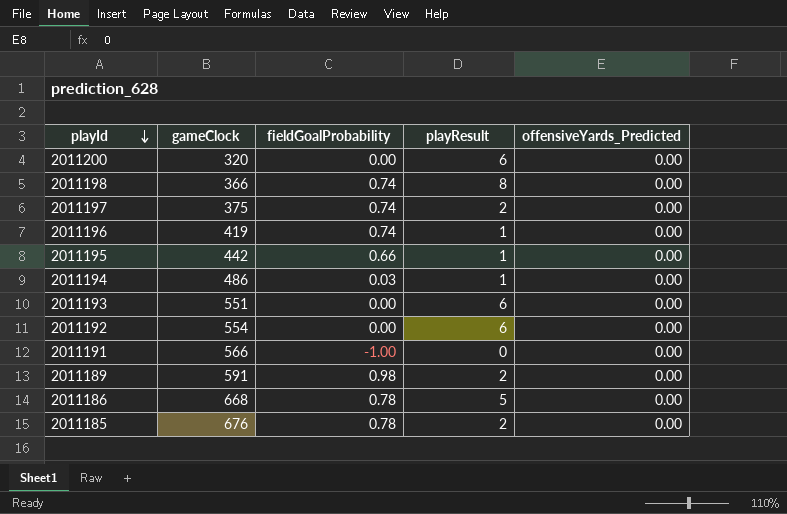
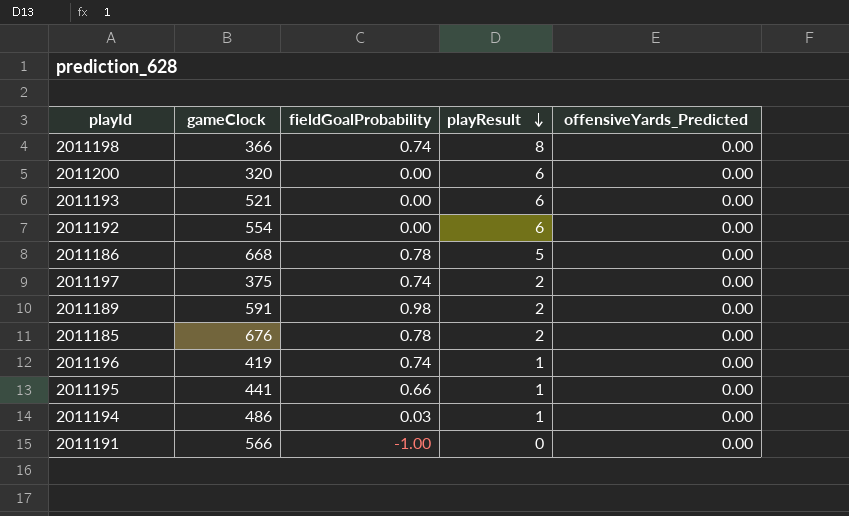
row order: playId descending -> playResult descending
2011193 | gameClock: 551 -> 521
2011195 | gameClock: 442 -> 441

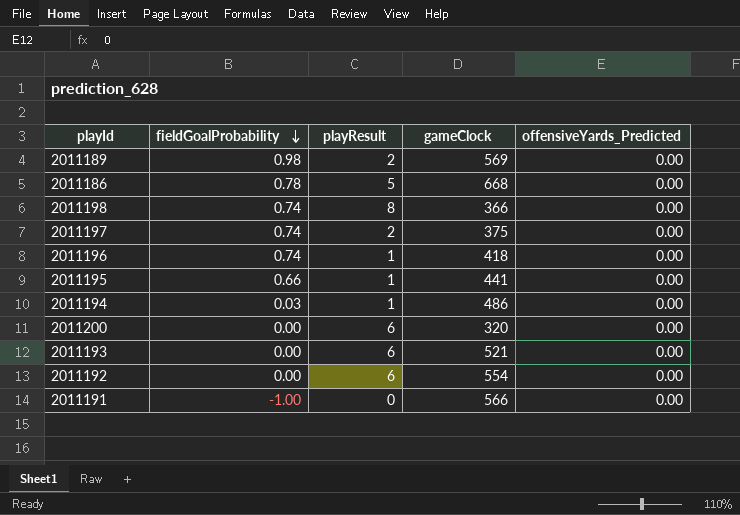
row order: playResult descending -> fieldGoalProbability descending
column gameClock | position: 2 -> 4
row 2011185: 676 | 0.78 | 2 | 0.00 -> none
2011189 | gameClock: 591 -> 569
2011196 | gameClock: 419 -> 418

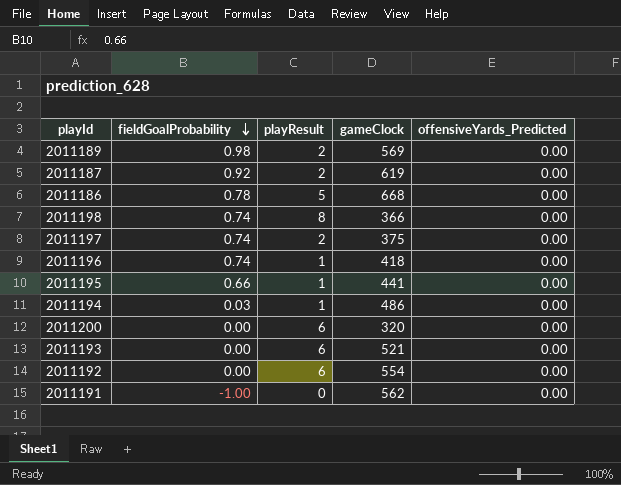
row 2011187: none -> 0.92 | 2 | 619 | 0.00
2011191 | gameClock: 566 -> 562

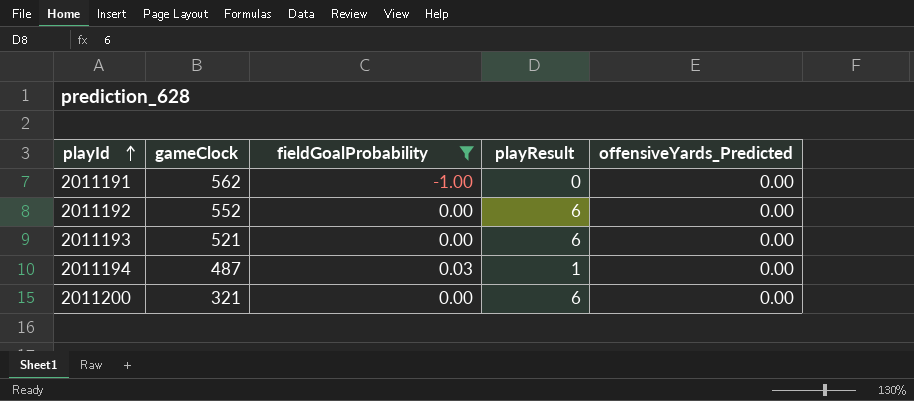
filter: none -> fieldGoalProbability <= 0.03
row order: fieldGoalProbability descending -> playId ascending
column gameClock | position: 4 -> 2
2011192 | gameClock: 554 -> 552
2011194 | gameClock: 486 -> 487
2011200 | gameClock: 320 -> 321

